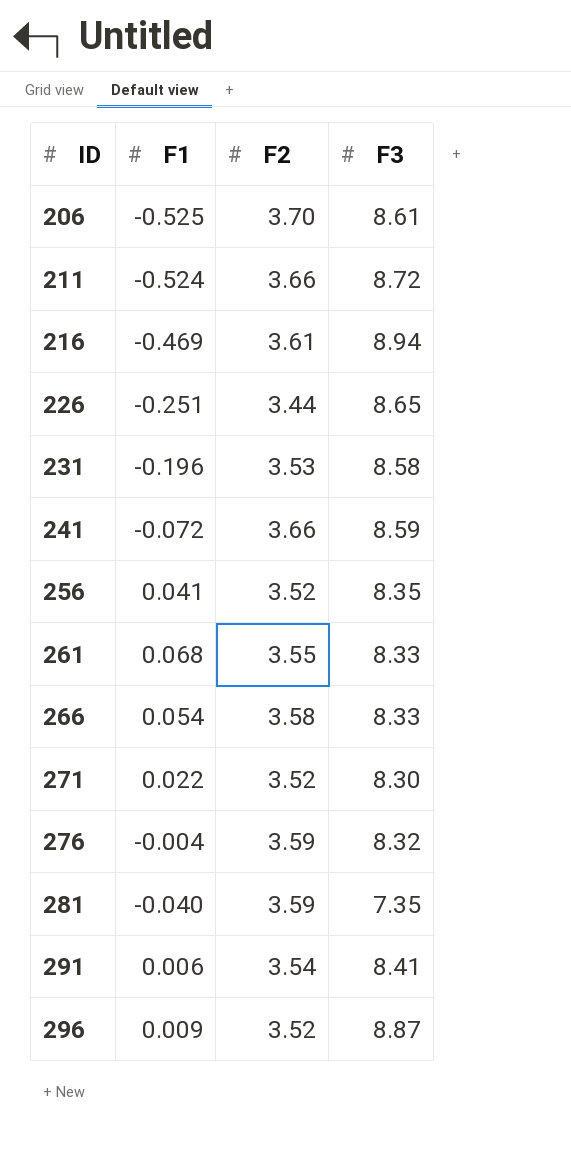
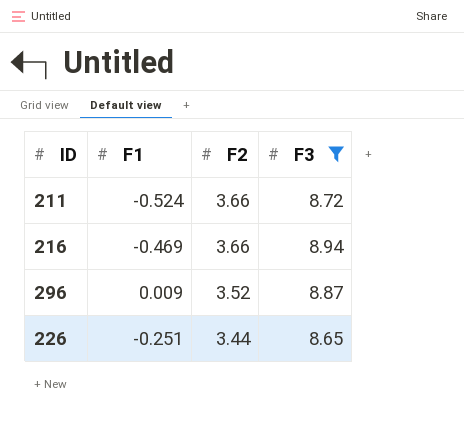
filter: none -> F3 >= 8.65
row order: ID ascending -> F2 descending
216 | F2: 3.61 -> 3.66

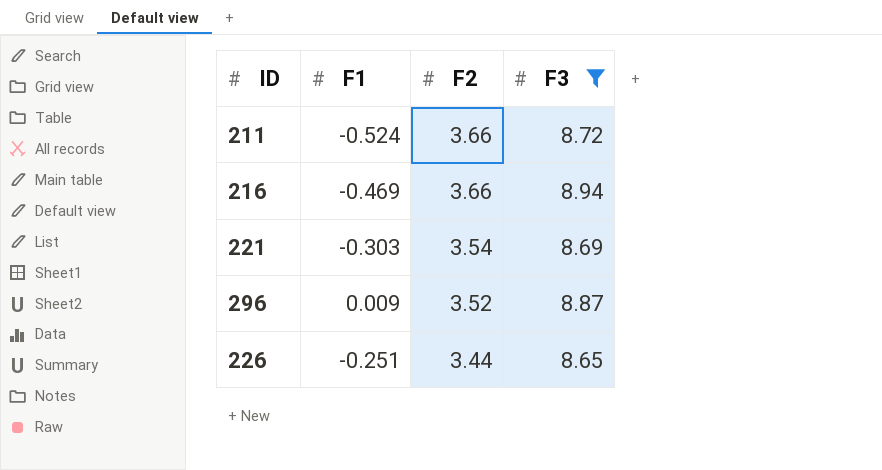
row 221: none -> -0.303 | 3.54 | 8.69

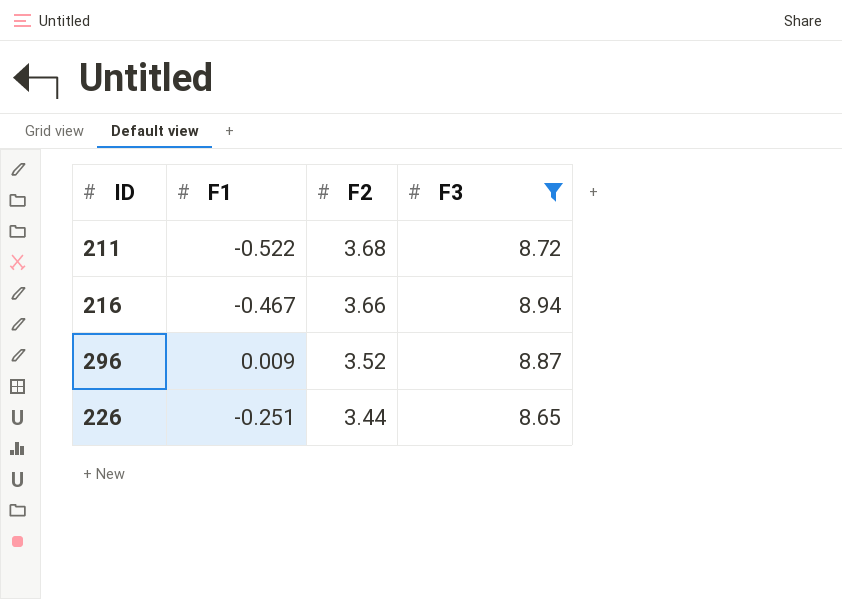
row 221: -0.303 | 3.54 | 8.69 -> none
211 | F1: -0.524 -> -0.522
211 | F2: 3.66 -> 3.68
216 | F1: -0.469 -> -0.467

